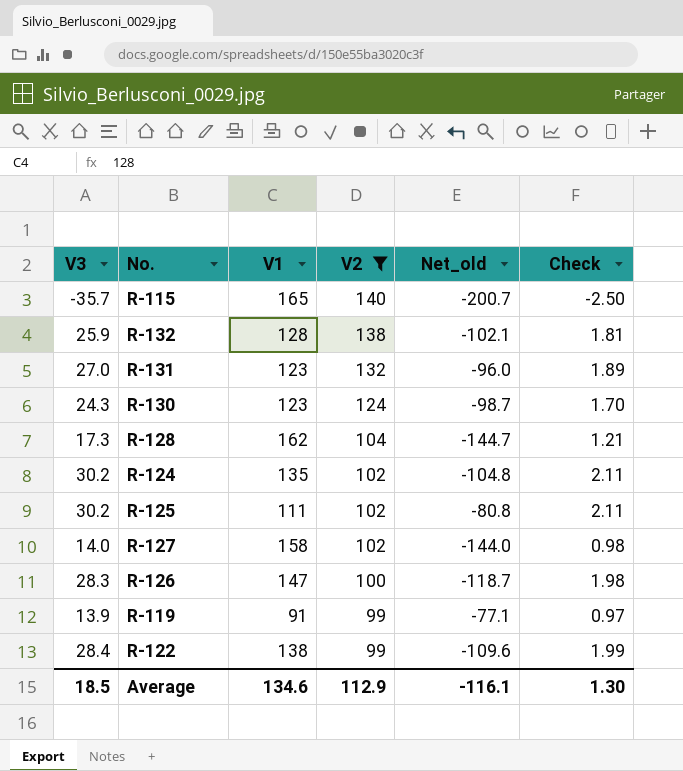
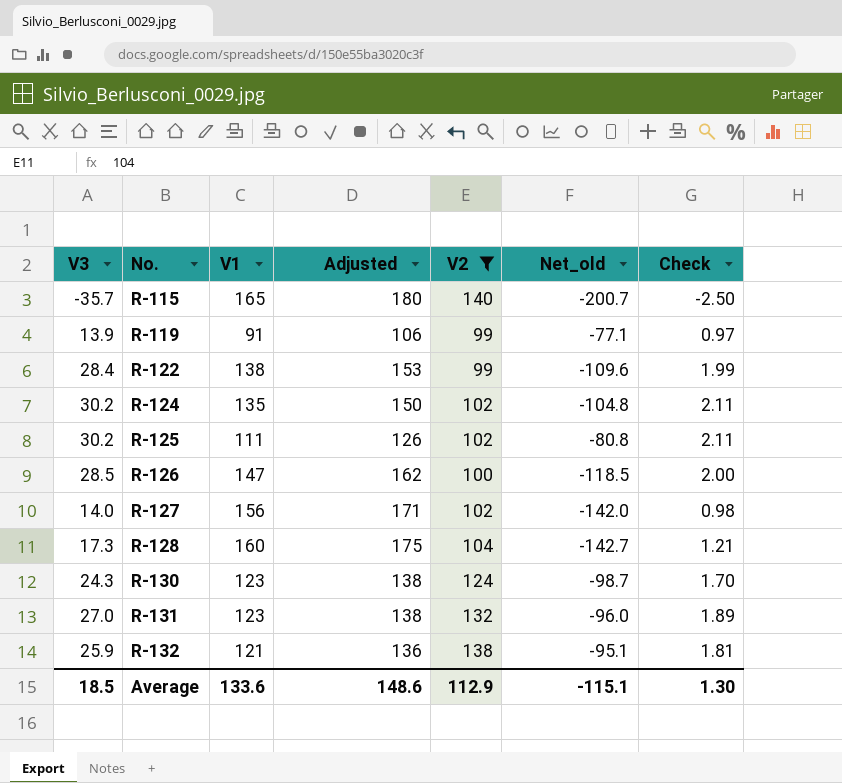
row order: V2 descending -> No. ascending
column Adjusted | formula: none -> [V1] + 15
R-126 | V3: 28.3 -> 28.5
R-126 | Net_old: -118.7 -> -118.5
R-126 | Check: 1.98 -> 2.00
R-127 | V1: 158 -> 156
R-127 | Net_old: -144.0 -> -142.0
R-128 | V1: 162 -> 160
R-128 | Net_old: -144.7 -> -142.7
R-132 | V1: 128 -> 121
R-132 | Net_old: -102.1 -> -95.1
Average | V1: 134.6 -> 133.6
Average | Net_old: -116.1 -> -115.1

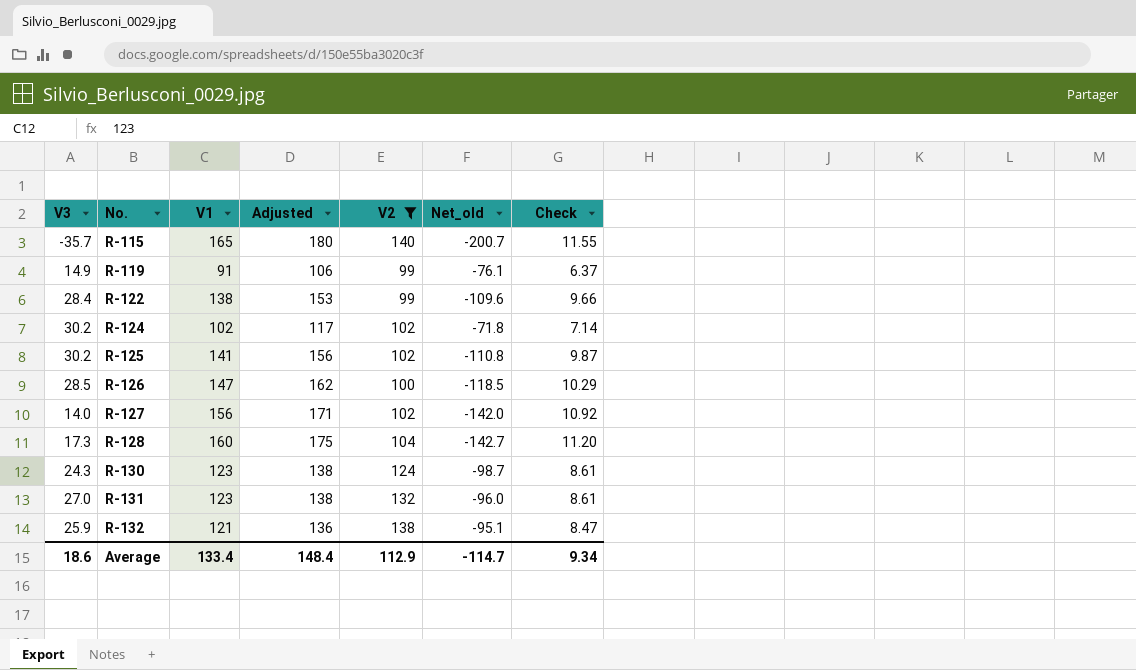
column Check | formula: [V3] * 0.07 -> [V1] * 0.07
R-119 | V3: 13.9 -> 14.9
R-119 | Net_old: -77.1 -> -76.1
R-124 | V1: 135 -> 102
R-124 | Adjusted: 150 -> 117
R-124 | Net_old: -104.8 -> -71.8
R-125 | V1: 111 -> 141
R-125 | Adjusted: 126 -> 156
R-125 | Net_old: -80.8 -> -110.8
Average | V3: 18.5 -> 18.6
Average | V1: 133.6 -> 133.4
Average | Adjusted: 148.6 -> 148.4
Average | Net_old: -115.1 -> -114.7
Average | Check: 1.30 -> 9.34

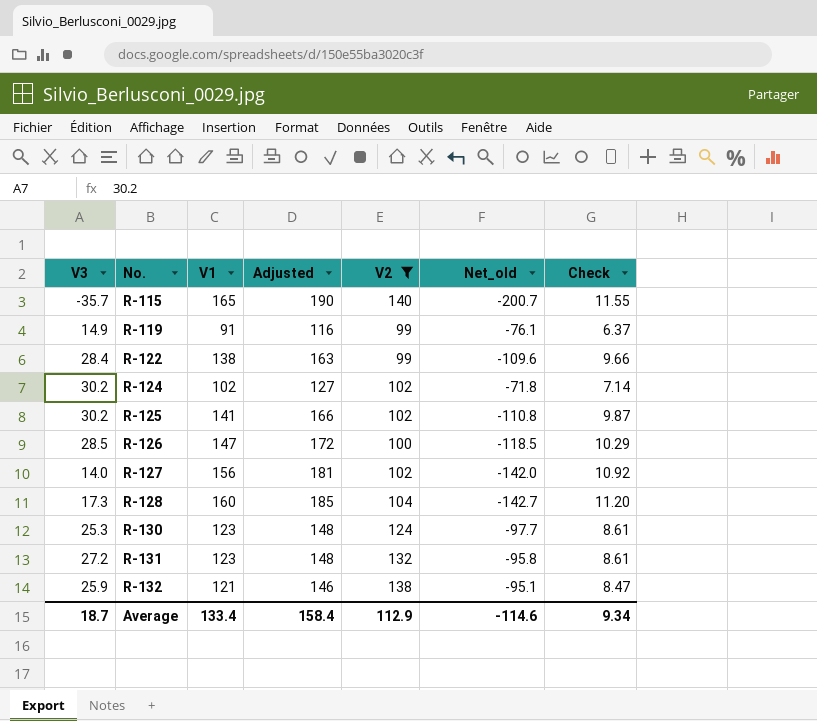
column Adjusted | formula: [V1] + 15 -> [V1] + 25
R-130 | V3: 24.3 -> 25.3
R-130 | Net_old: -98.7 -> -97.7
R-131 | V3: 27.0 -> 27.2
R-131 | Net_old: -96.0 -> -95.8
Average | V3: 18.6 -> 18.7
Average | Adjusted: 148.4 -> 158.4
Average | Net_old: -114.7 -> -114.6

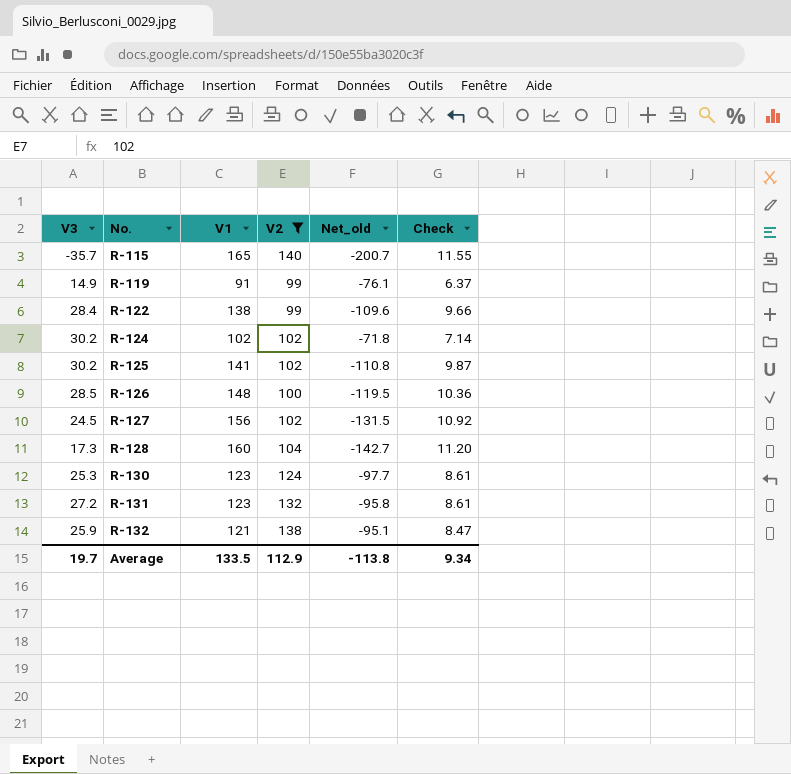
column Adjusted | formula: [V1] + 25 -> none
R-126 | V1: 147 -> 148
R-126 | Net_old: -118.5 -> -119.5
R-126 | Check: 10.29 -> 10.36
R-127 | V3: 14.0 -> 24.5
R-127 | Net_old: -142.0 -> -131.5
Average | V3: 18.7 -> 19.7
Average | V1: 133.4 -> 133.5
Average | Net_old: -114.6 -> -113.8

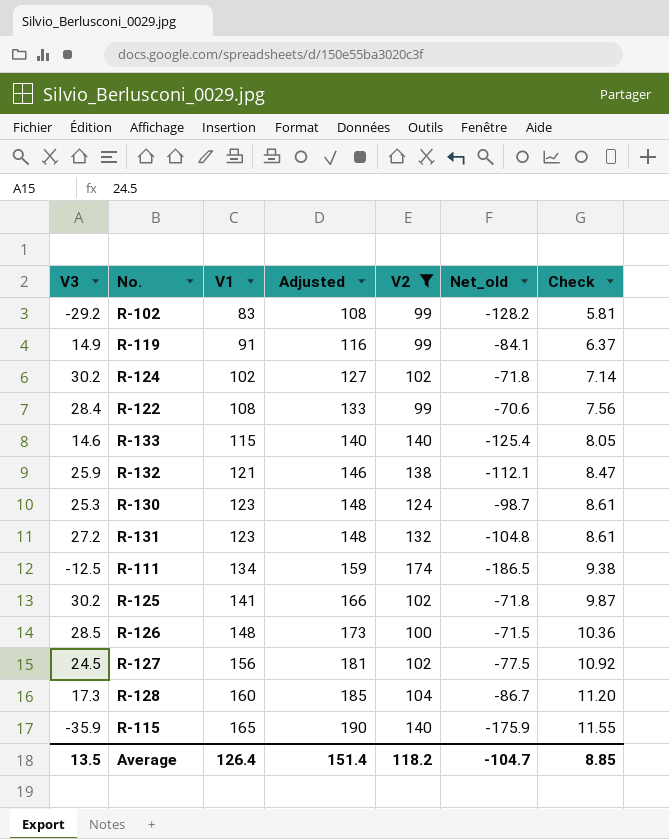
row order: No. ascending -> V1 ascending
column Adjusted | formula: none -> [V1] + 25
column Net_old | formula: [V3] - [V1] -> [V3] - [V2]
row R-102: none -> -29.2 | 83 | 108 | 99 | -128.2 | 5.81
R-122 | V1: 138 -> 108
R-122 | Check: 9.66 -> 7.56
row R-133: none -> 14.6 | 115 | 140 | 140 | -125.4 | 8.05
row R-111: none -> -12.5 | 134 | 159 | 174 | -186.5 | 9.38
R-115 | V3: -35.7 -> -35.9
Average | V3: 19.7 -> 13.5
Average | V1: 133.5 -> 126.4
Average | V2: 112.9 -> 118.2
Average | Net_old: -113.8 -> -104.7
Average | Check: 9.34 -> 8.85

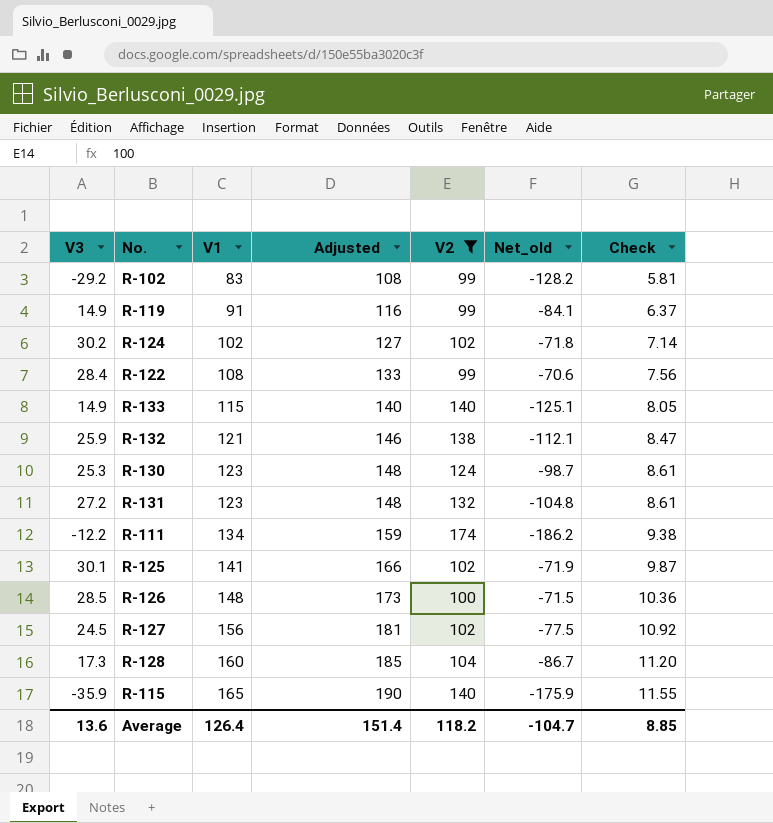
R-133 | V3: 14.6 -> 14.9
R-133 | Net_old: -125.4 -> -125.1
R-111 | V3: -12.5 -> -12.2
R-111 | Net_old: -186.5 -> -186.2
R-125 | V3: 30.2 -> 30.1
R-125 | Net_old: -71.8 -> -71.9
Average | V3: 13.5 -> 13.6

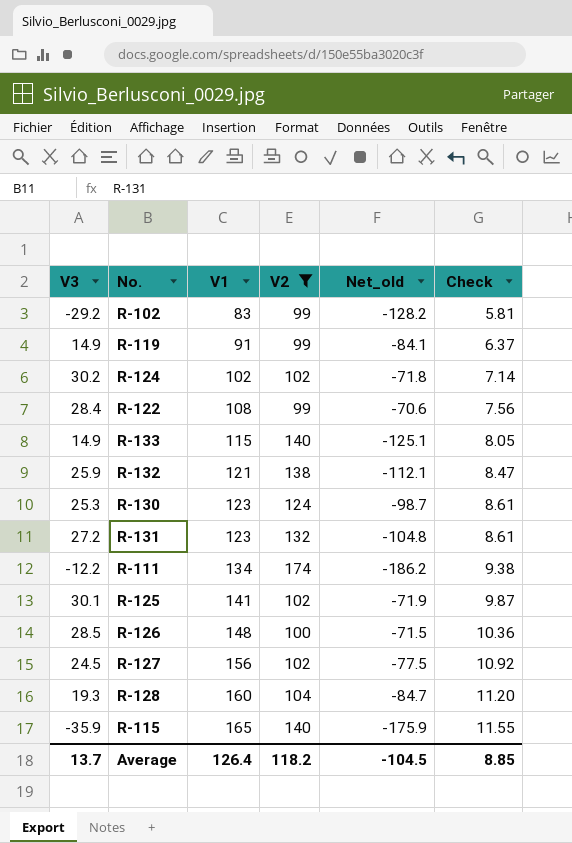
column Adjusted | formula: [V1] + 25 -> none
R-128 | V3: 17.3 -> 19.3
R-128 | Net_old: -86.7 -> -84.7
Average | V3: 13.6 -> 13.7
Average | Net_old: -104.7 -> -104.5

